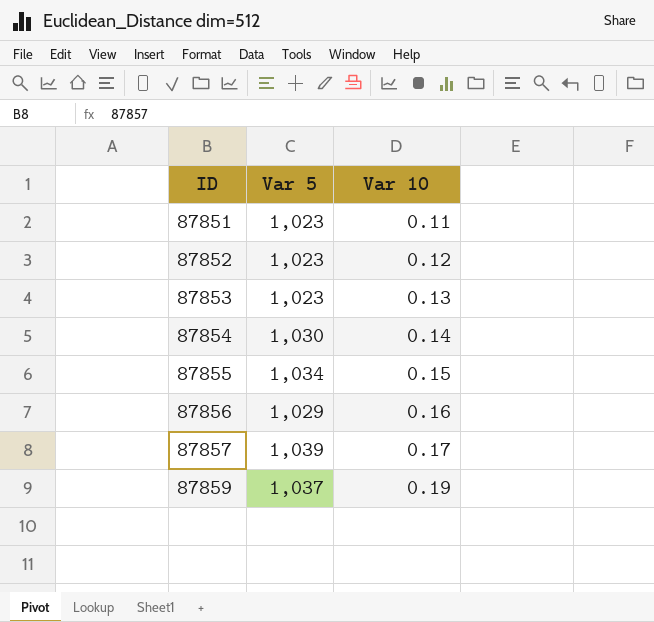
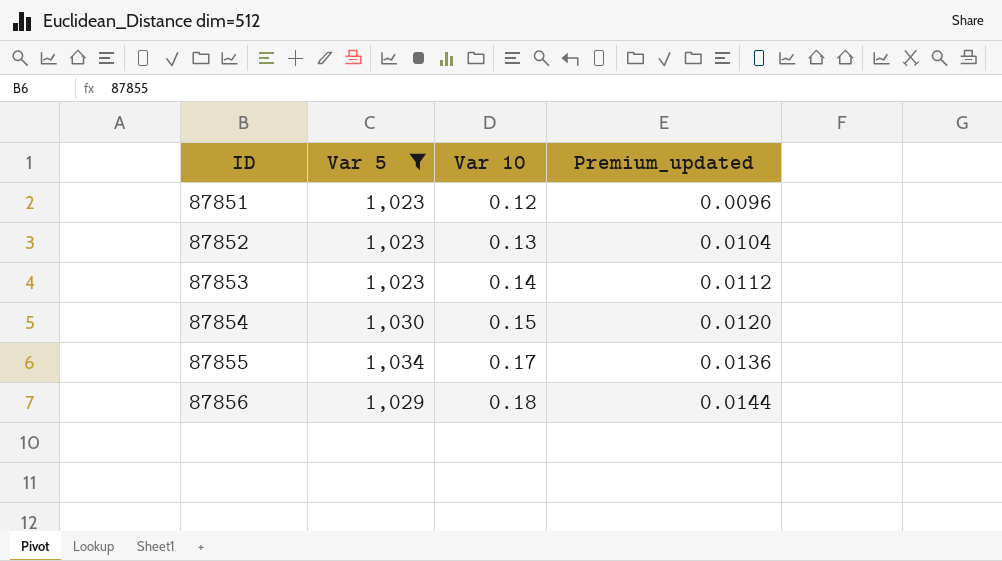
filter: none -> Var 5 <= 1,034
column Premium_updated | formula: none -> [Var 10] * 0.08
87851 | Var 10: 0.11 -> 0.12
87852 | Var 10: 0.12 -> 0.13
87853 | Var 10: 0.13 -> 0.14
87854 | Var 10: 0.14 -> 0.15
87855 | Var 10: 0.15 -> 0.17
87856 | Var 10: 0.16 -> 0.18

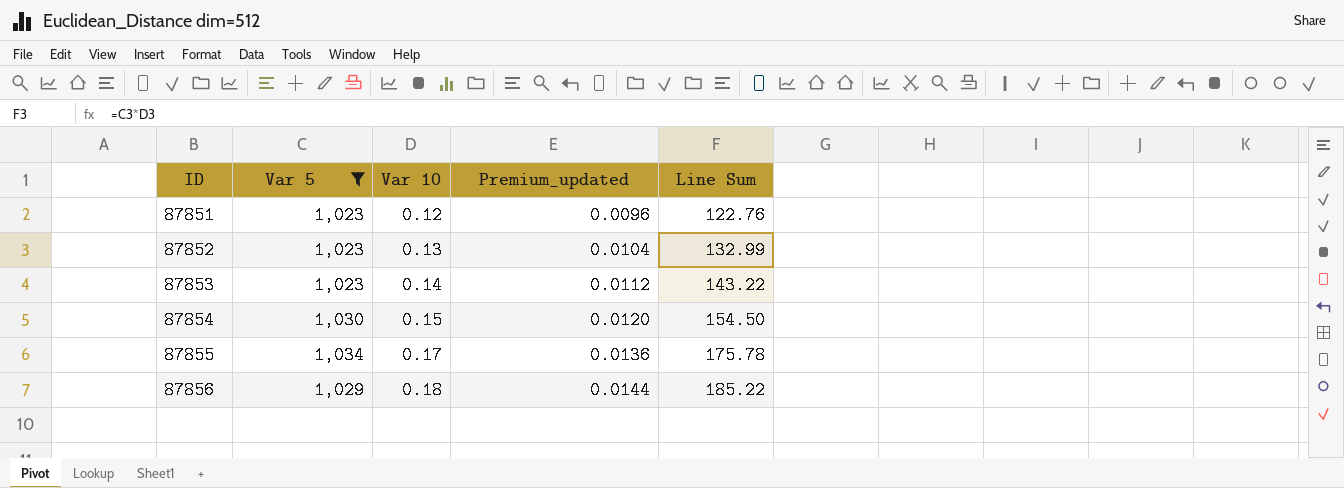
column Line Sum | formula: none -> [Var 5] * [Var 10]

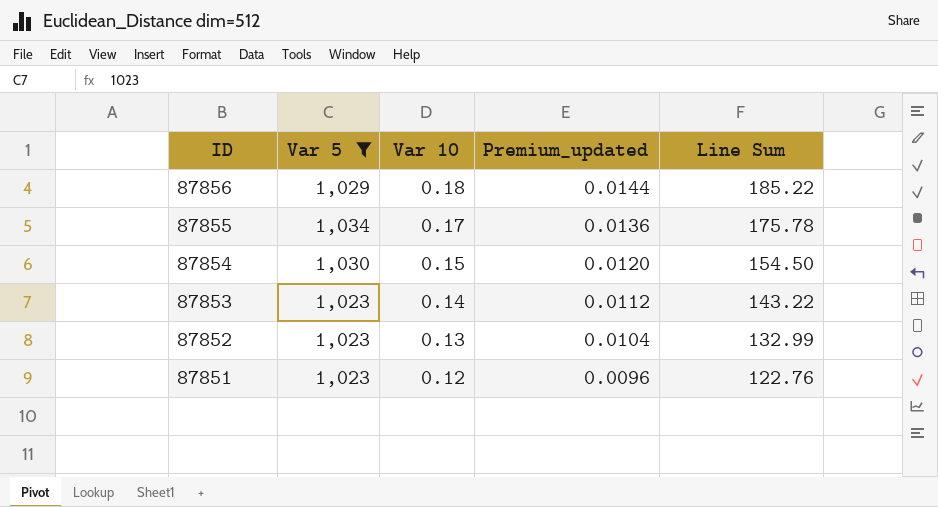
row order: ID ascending -> ID descending

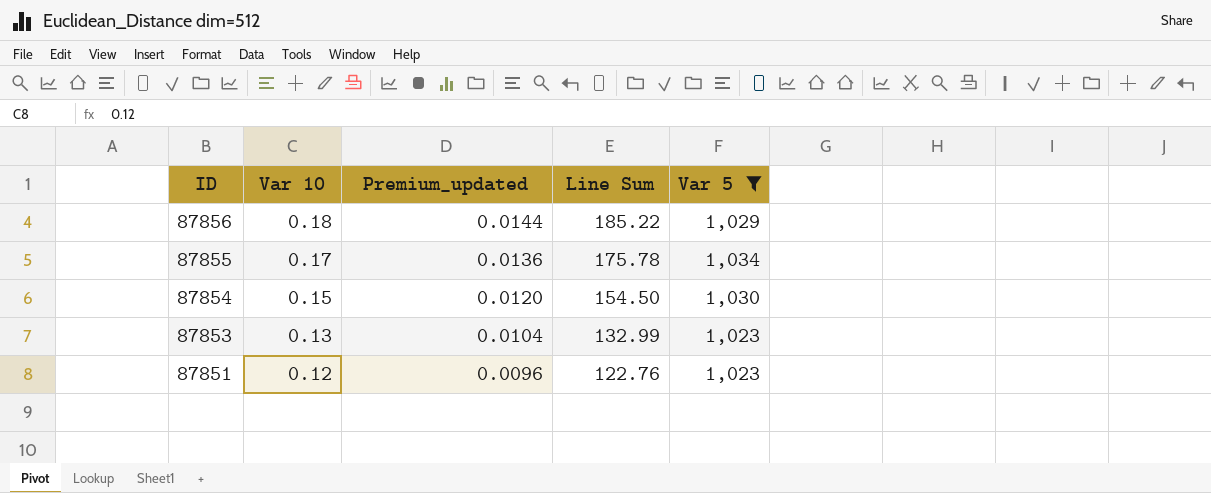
column Var 5 | position: 2 -> 5
row 87852: 1,023 | 0.13 | 0.0104 | 132.99 -> none
87853 | Var 10: 0.14 -> 0.13
87853 | Premium_updated: 0.0112 -> 0.0104
87853 | Line Sum: 143.22 -> 132.99

